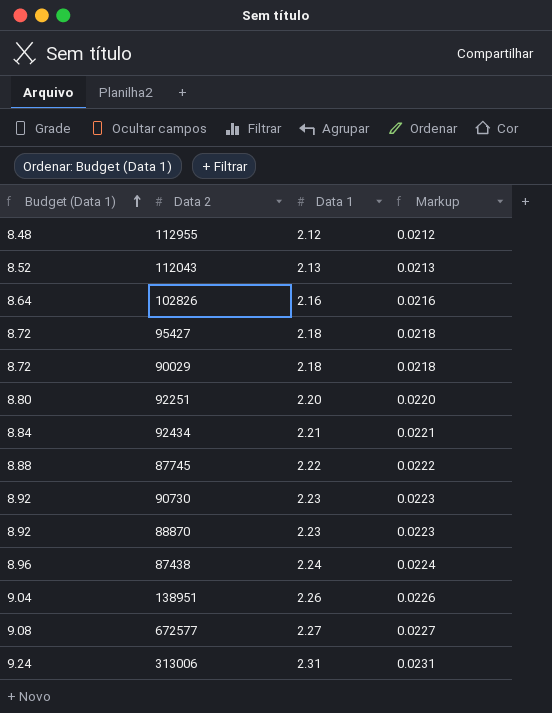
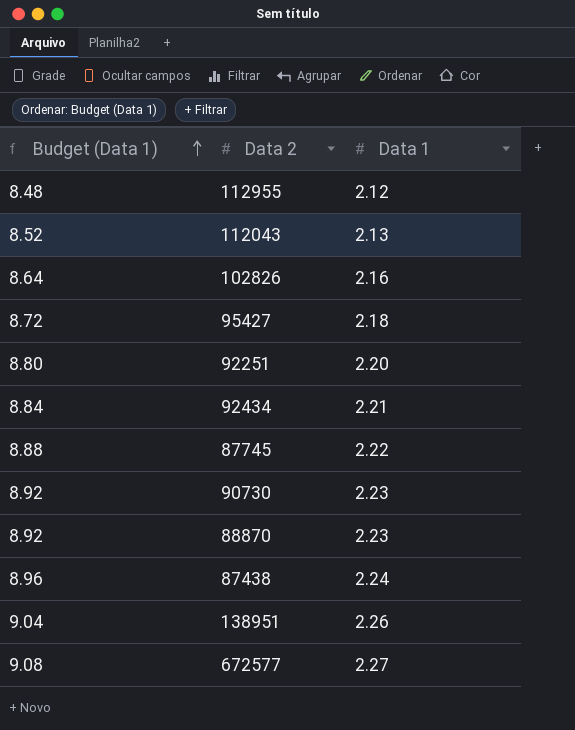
column Markup | formula: [Data 1] * 0.01 -> none
row 90029: 8.72 | 2.18 | 0.0218 -> none
row 313006: 9.24 | 2.31 | 0.0231 -> none

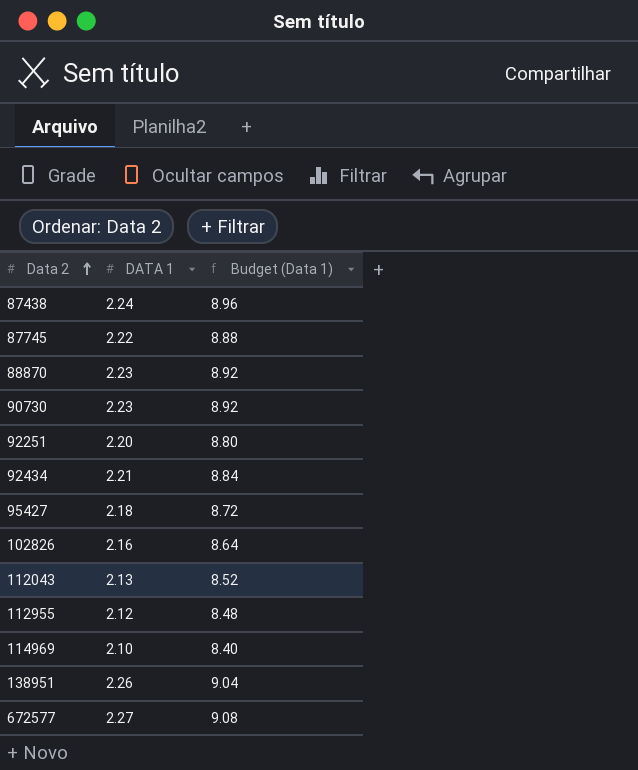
row order: Budget (Data 1) ascending -> Data 2 ascending
column name: Data 1 -> DATA 1
column Budget (Data 1) | position: 1 -> 3
row 114969: none -> 2.10 | 8.40

